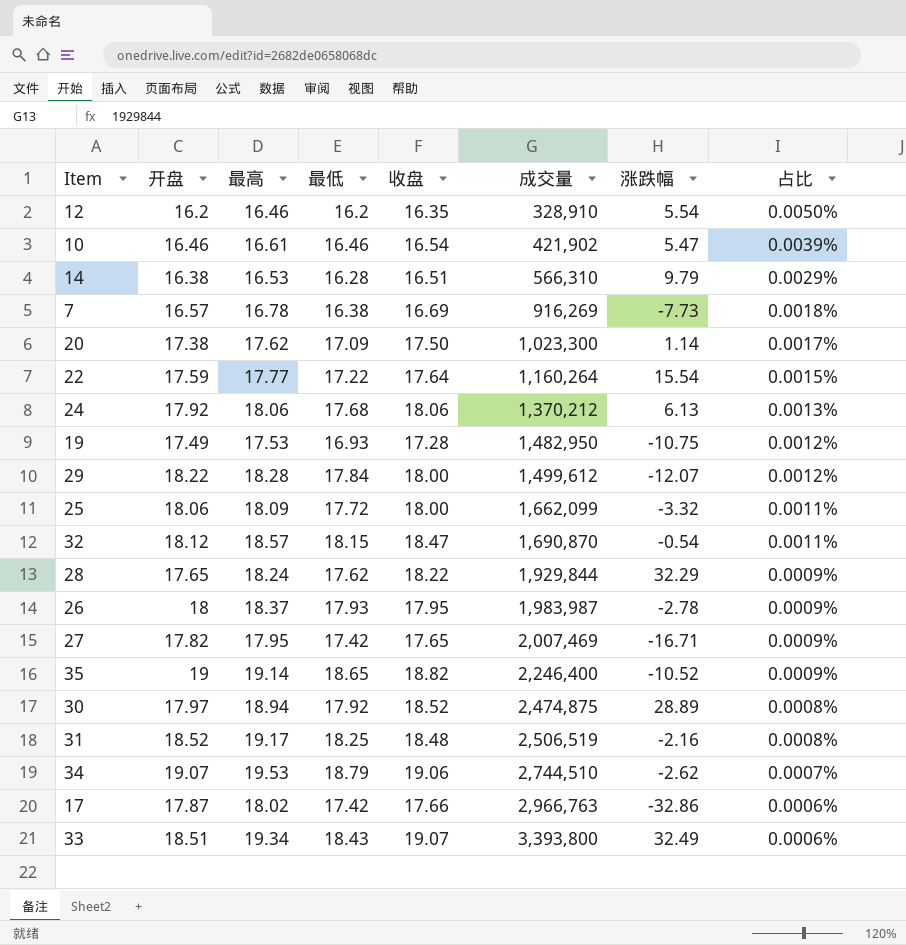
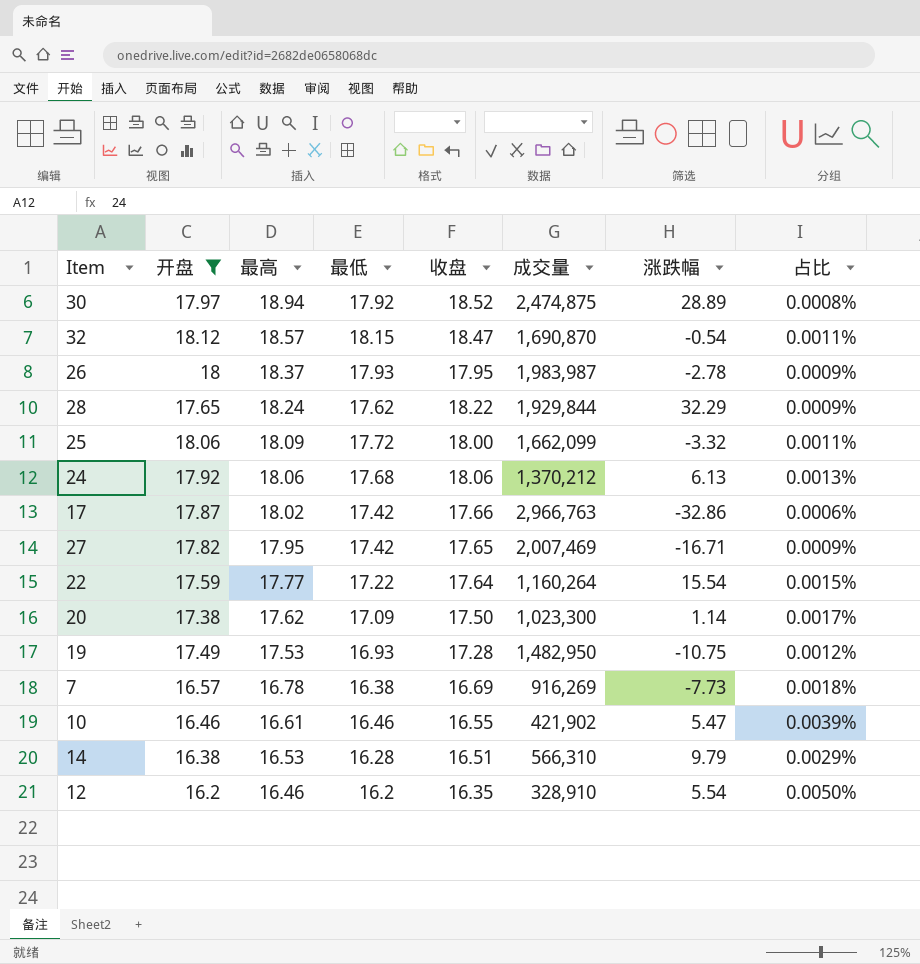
filter: none -> 开盘 <= 18.12
row order: 成交量 ascending -> 最高 descending
10 | 收盘: 16.54 -> 16.55

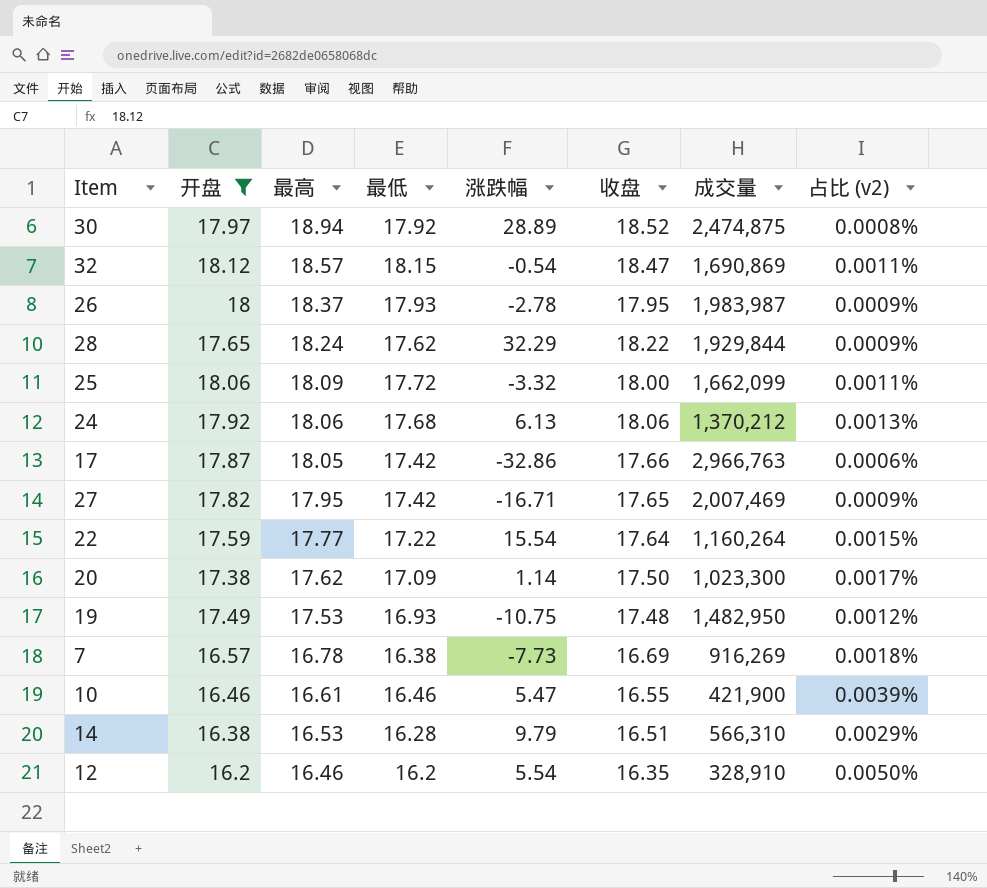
column 涨跌幅 | position: 7 -> 5
column name: 占比 -> 占比 (v2)
32 | 成交量: 1,690,870 -> 1,690,869
17 | 最高: 18.02 -> 18.05
19 | 收盘: 17.28 -> 17.48
10 | 成交量: 421,902 -> 421,900

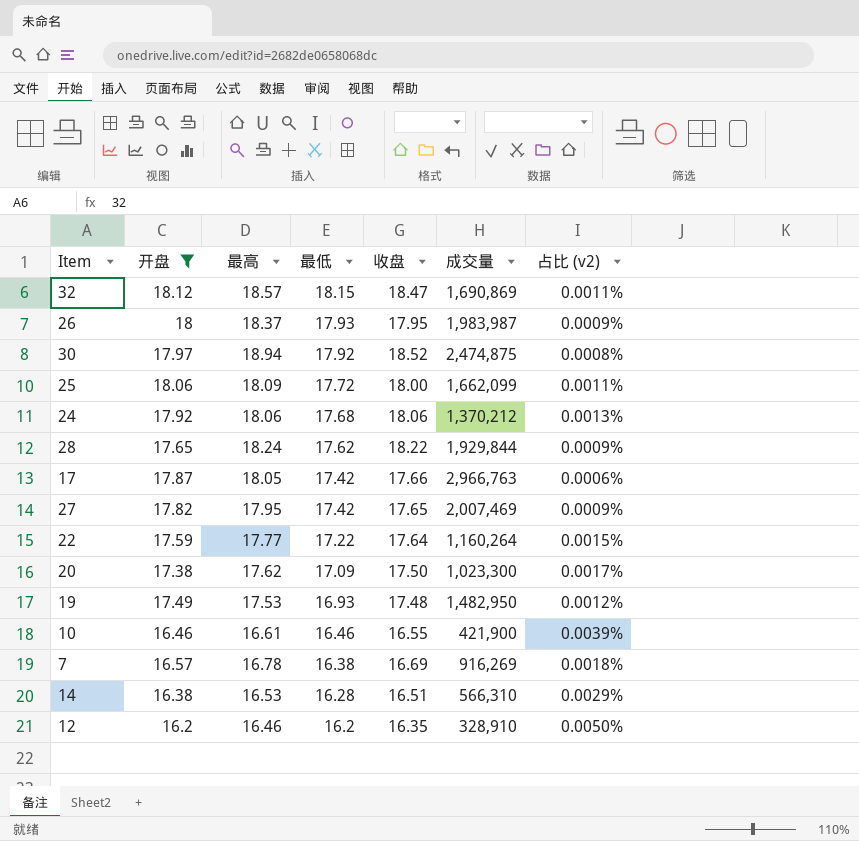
row order: 最高 descending -> 最低 descending
column 涨跌幅 | position: 5 -> none

